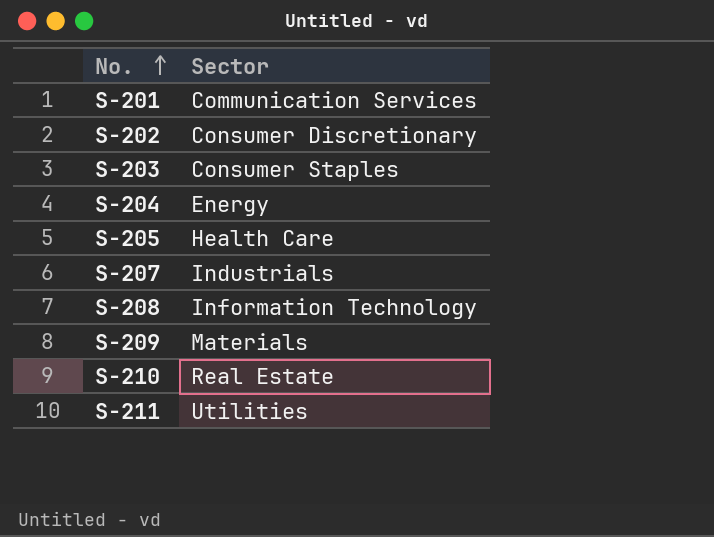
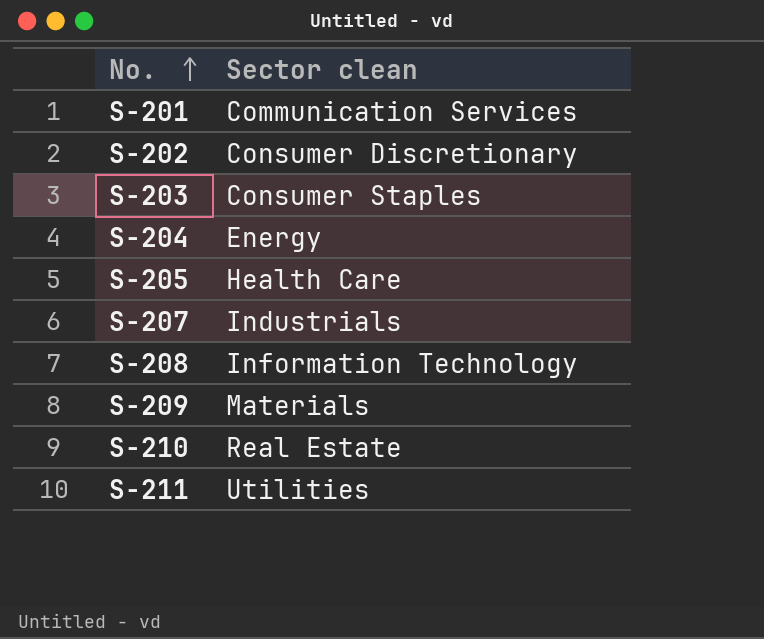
column name: Sector -> Sector clean

